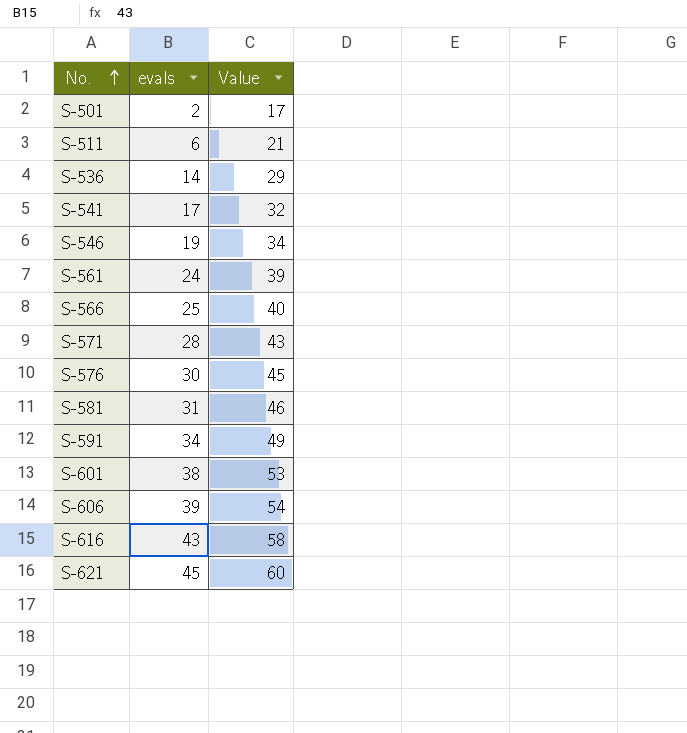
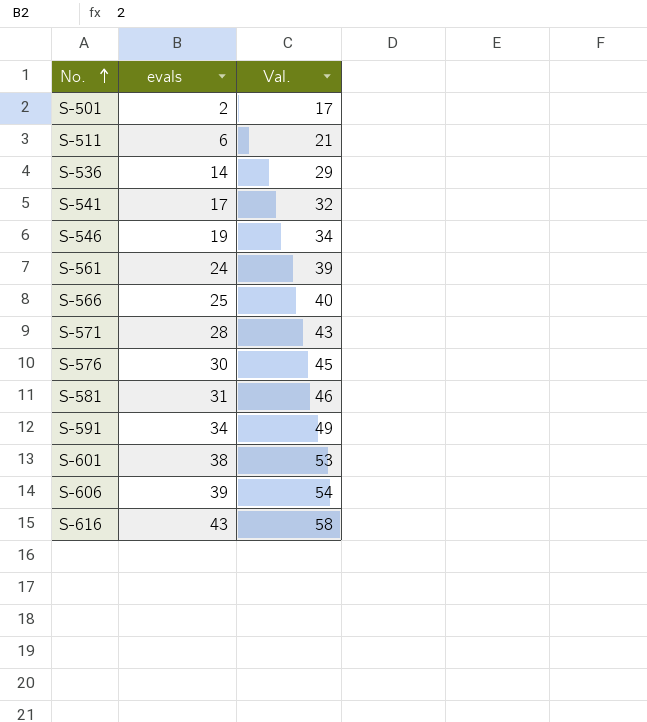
column name: Value -> Val.
row S-621: 45 | 60 -> none

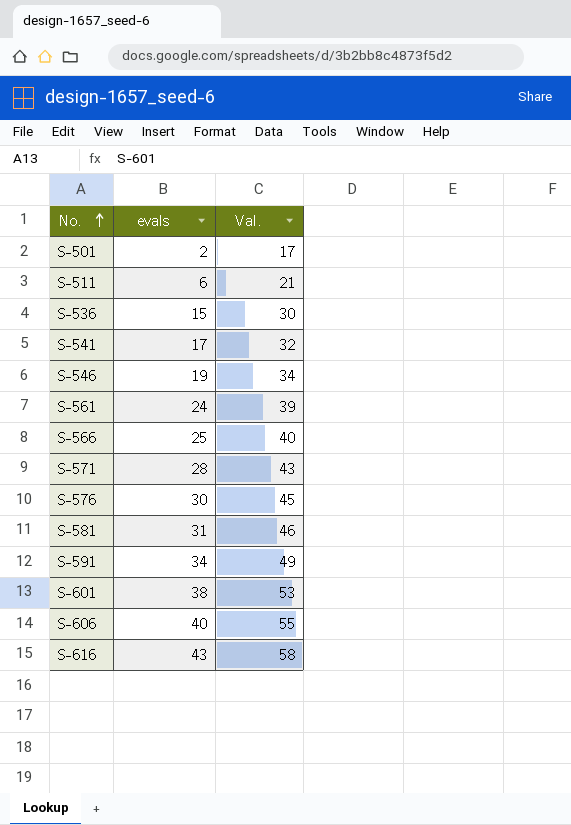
S-536 | evals: 14 -> 15
S-536 | Val.: 29 -> 30
S-606 | evals: 39 -> 40
S-606 | Val.: 54 -> 55

